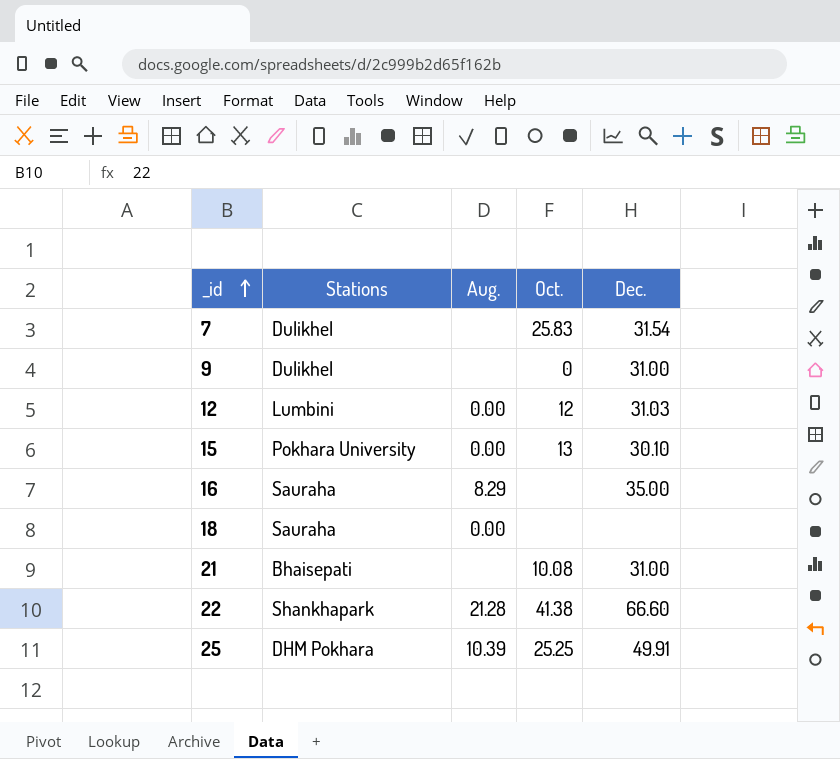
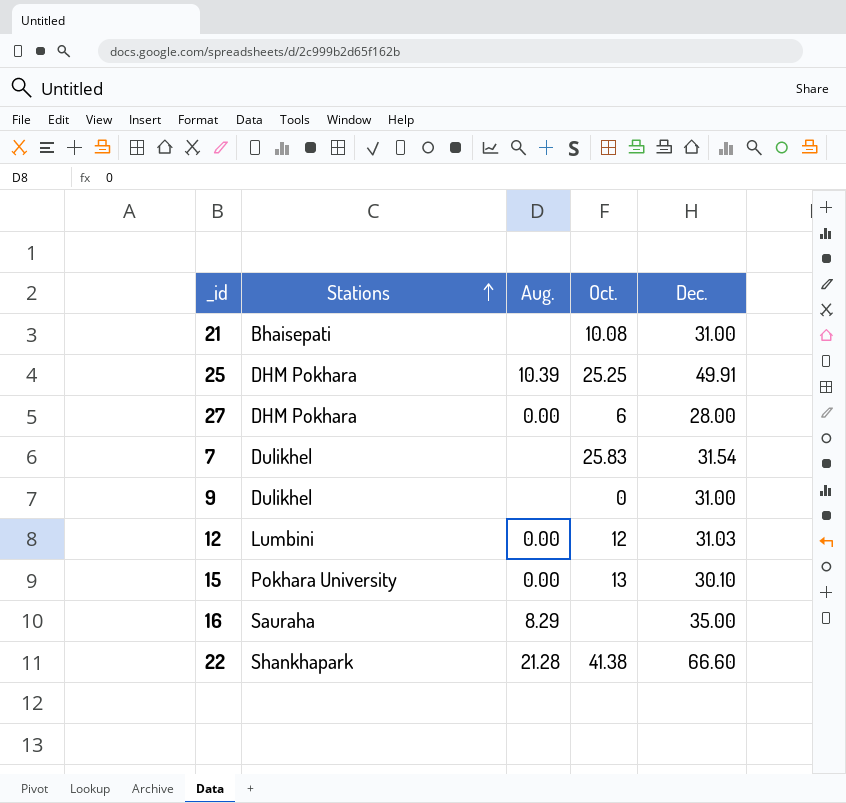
row order: _id ascending -> Stations ascending
row 18: Sauraha | 0.00 | none | none -> none
row 27: none -> DHM Pokhara | 0.00 | 6 | 28.00

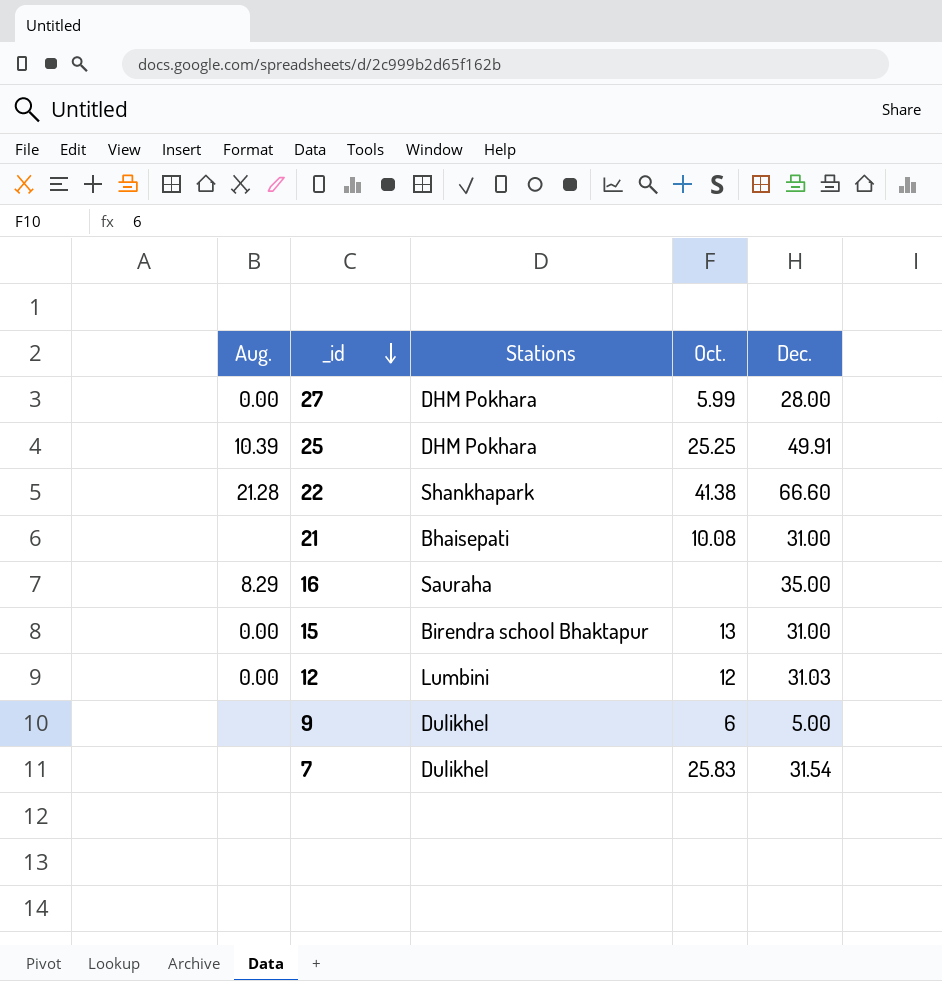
row order: Stations ascending -> _id descending
column Aug. | position: 3 -> 1
27 | Oct.: 6 -> 5.99
15 | Stations: Pokhara University -> Birendra school Bhaktapur
15 | Dec.: 30.10 -> 31.00
9 | Oct.: 0 -> 6
9 | Dec.: 31.00 -> 5.00

